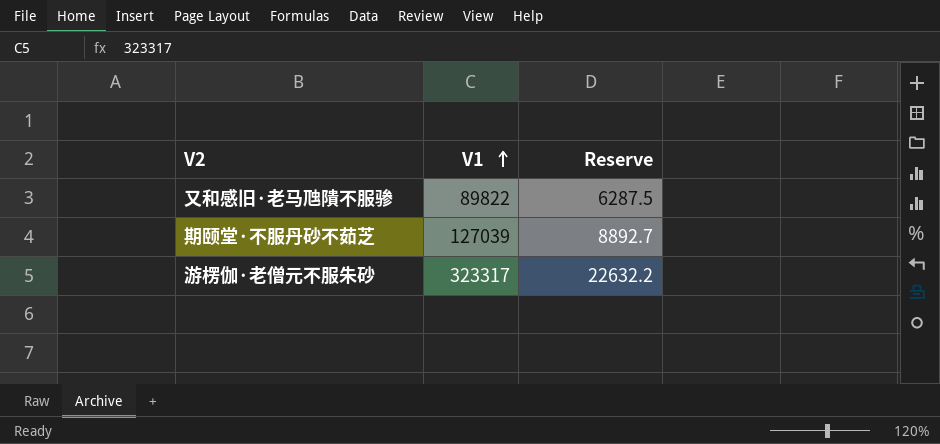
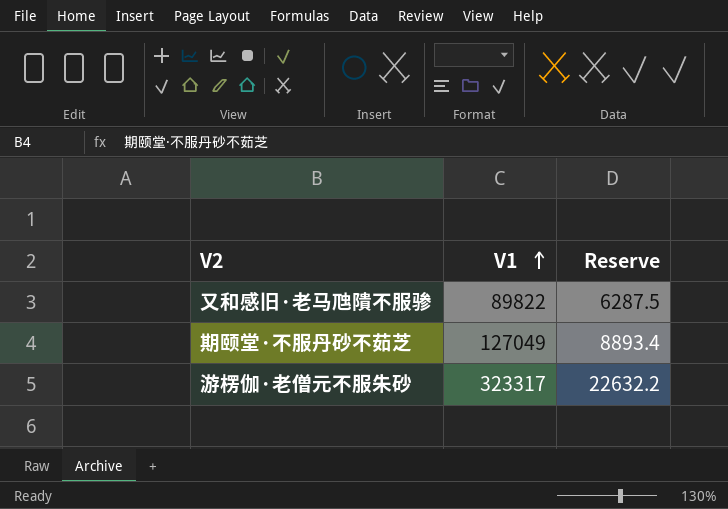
期颐堂·不服丹砂不茹芝 | V1: 127039 -> 127049
期颐堂·不服丹砂不茹芝 | Reserve: 8892.7 -> 8893.4

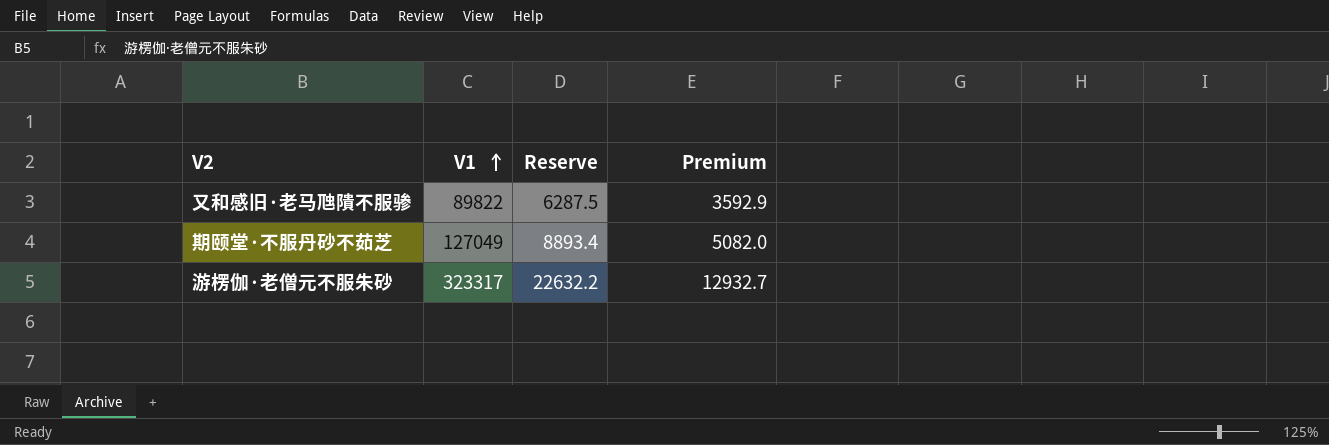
column Premium | formula: none -> [V1] * 0.04

